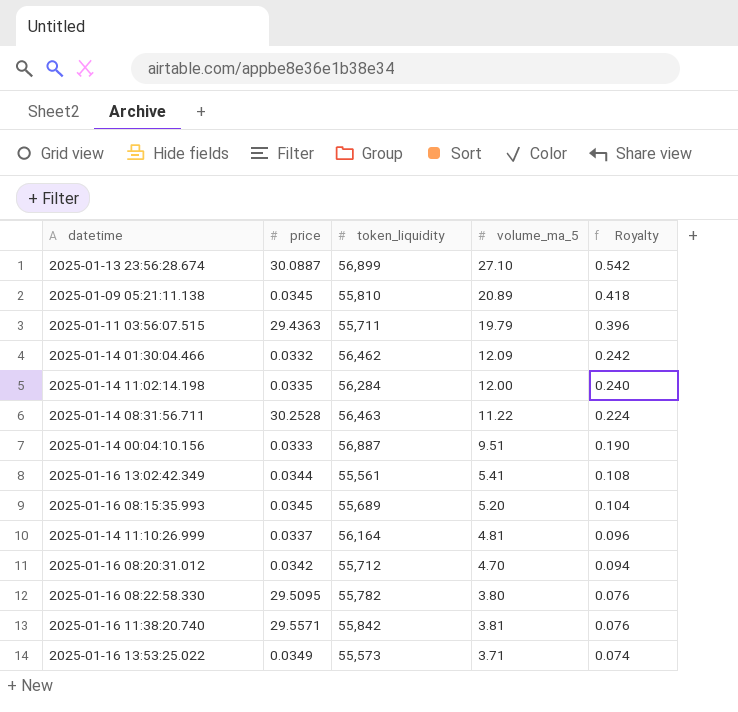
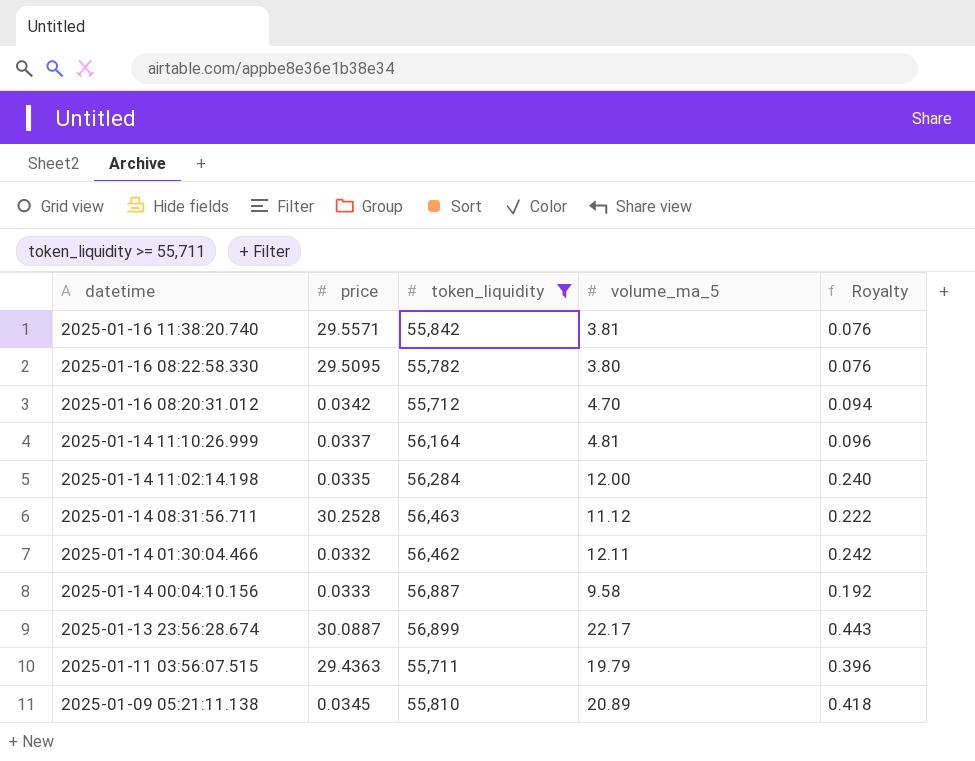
filter: none -> token_liquidity >= 55,711
row order: Royalty descending -> datetime descending
2025-01-14 08:31:56.711 | volume_ma_5: 11.22 -> 11.12
2025-01-14 08:31:56.711 | Royalty: 0.224 -> 0.222
2025-01-14 01:30:04.466 | volume_ma_5: 12.09 -> 12.11
2025-01-14 00:04:10.156 | volume_ma_5: 9.51 -> 9.58
2025-01-14 00:04:10.156 | Royalty: 0.190 -> 0.192
2025-01-13 23:56:28.674 | volume_ma_5: 27.10 -> 22.17
2025-01-13 23:56:28.674 | Royalty: 0.542 -> 0.443

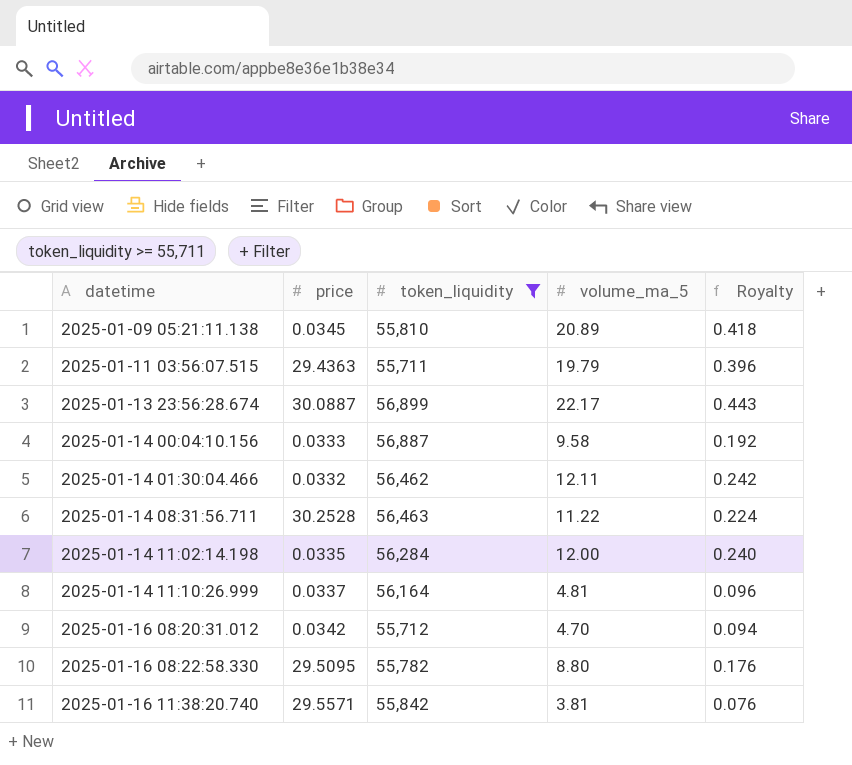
row order: datetime descending -> datetime ascending
2025-01-14 08:31:56.711 | volume_ma_5: 11.12 -> 11.22
2025-01-14 08:31:56.711 | Royalty: 0.222 -> 0.224
2025-01-16 08:22:58.330 | volume_ma_5: 3.80 -> 8.80
2025-01-16 08:22:58.330 | Royalty: 0.076 -> 0.176

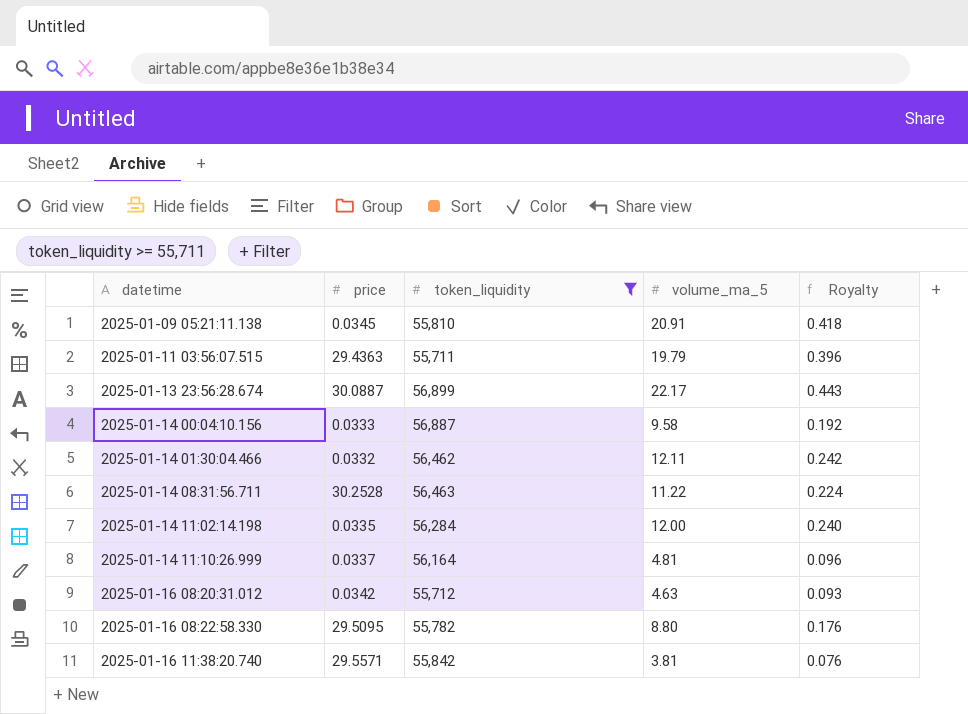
2025-01-09 05:21:11.138 | volume_ma_5: 20.89 -> 20.91
2025-01-16 08:20:31.012 | volume_ma_5: 4.70 -> 4.63
2025-01-16 08:20:31.012 | Royalty: 0.094 -> 0.093

